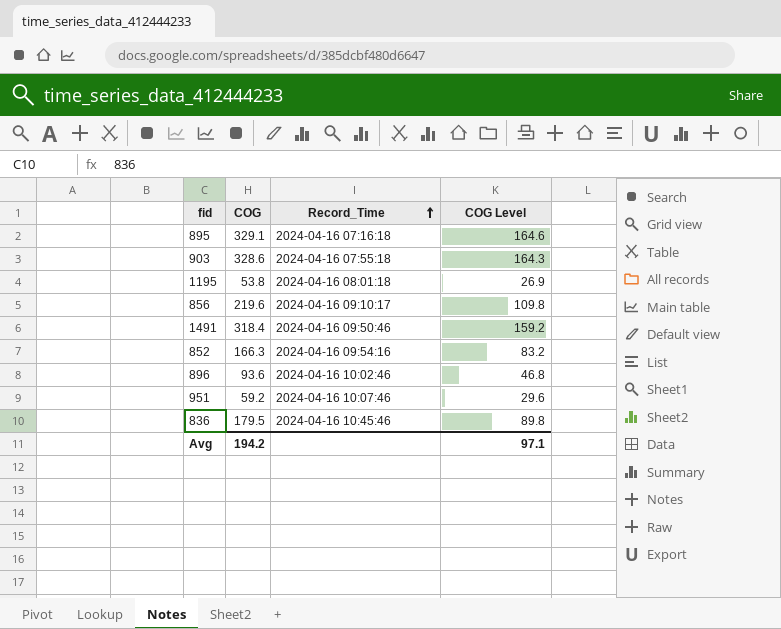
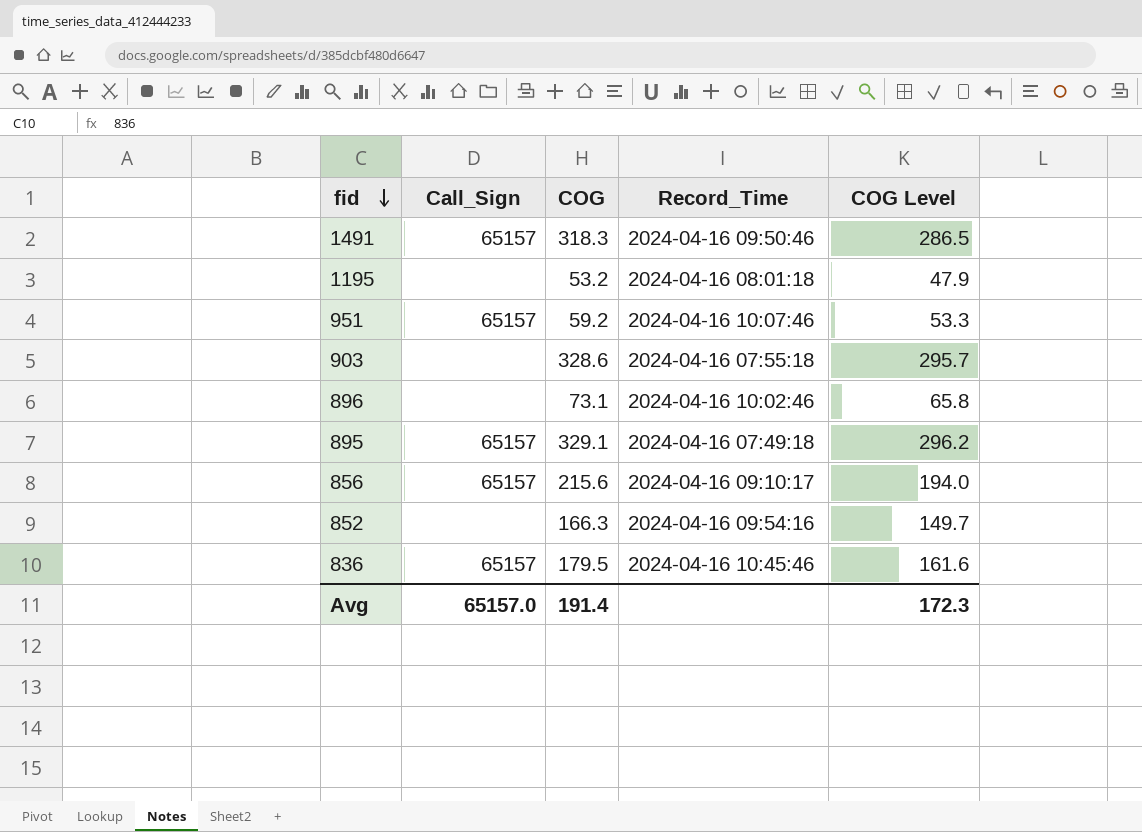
row order: Record_Time ascending -> fid descending
column Call_Sign | position: none -> 2
column COG Level | formula: [COG] * 0.5 -> [COG] * 0.9
1491 | COG: 318.4 -> 318.3
1195 | COG: 53.8 -> 53.2
896 | COG: 93.6 -> 73.1
895 | Record_Time: 2024-04-16 07:16:18 -> 2024-04-16 07:49:18
856 | COG: 219.6 -> 215.6
Avg | COG: 194.2 -> 191.4
Avg | COG Level: 97.1 -> 172.3

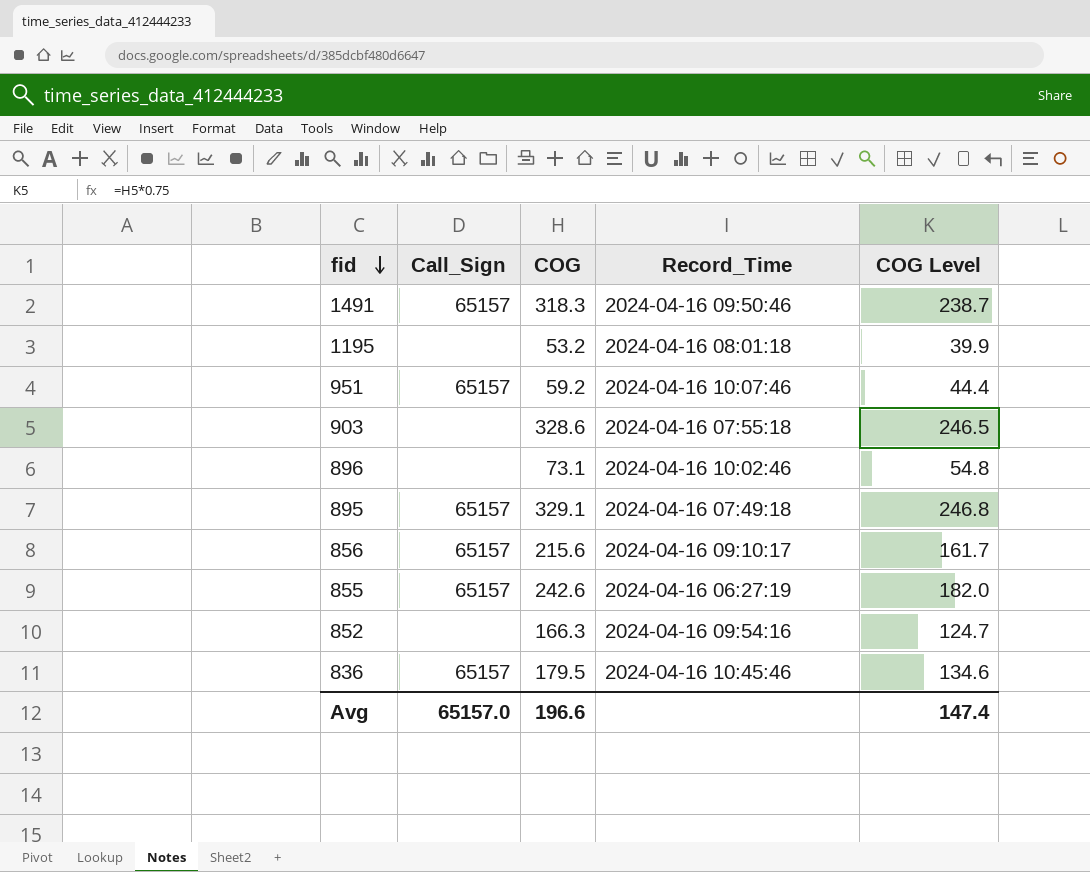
column COG Level | formula: [COG] * 0.9 -> [COG] * 0.75
row 855: none -> 65157 | 242.6 | 2024-04-16 06:27:19 | 182.0
Avg | COG: 191.4 -> 196.6
Avg | COG Level: 172.3 -> 147.4

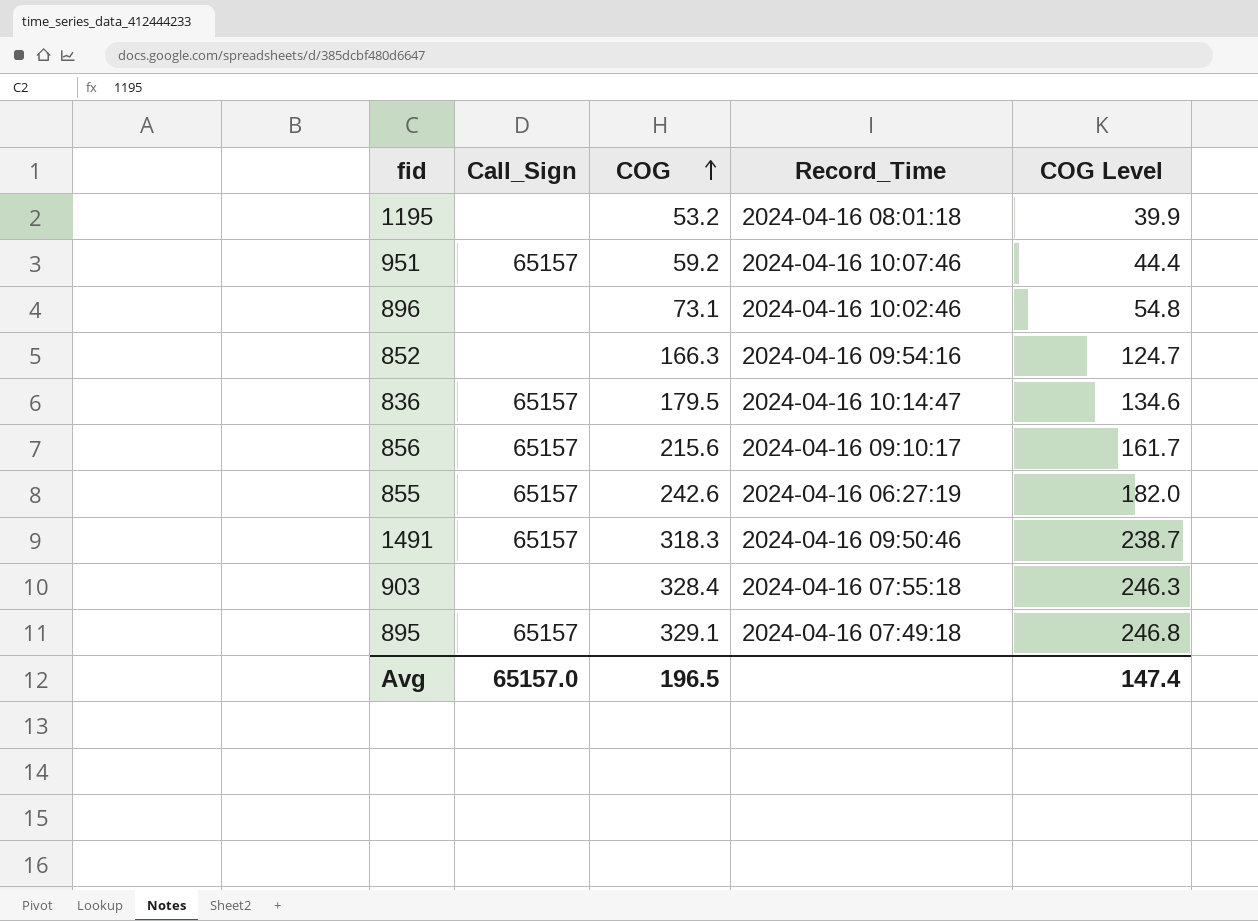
row order: fid descending -> COG ascending
836 | Record_Time: 2024-04-16 10:45:46 -> 2024-04-16 10:14:47
903 | COG: 328.6 -> 328.4
903 | COG Level: 246.5 -> 246.3
Avg | COG: 196.6 -> 196.5

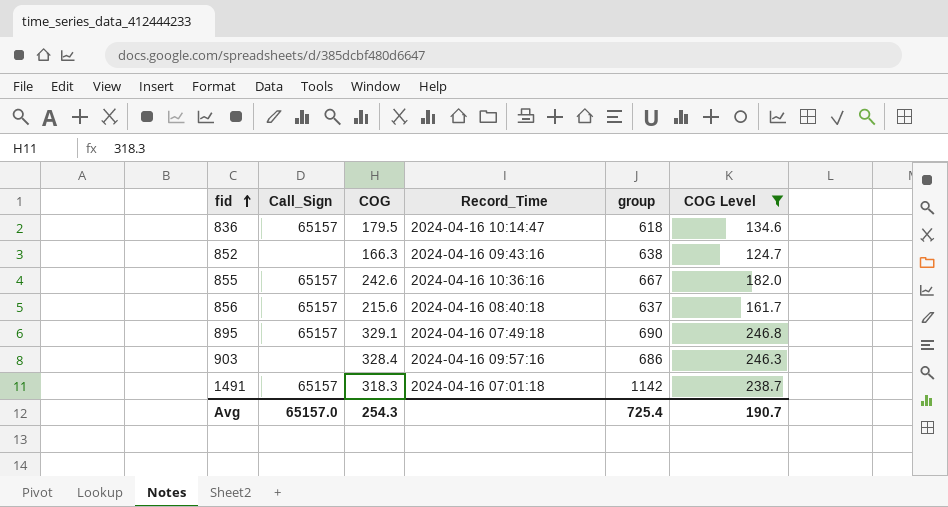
filter: none -> COG Level >= 124.7
row order: COG ascending -> fid ascending
column group | position: none -> 5
852 | Record_Time: 2024-04-16 09:54:16 -> 2024-04-16 09:43:16
855 | Record_Time: 2024-04-16 06:27:19 -> 2024-04-16 10:36:16
856 | Record_Time: 2024-04-16 09:10:17 -> 2024-04-16 08:40:18
903 | Record_Time: 2024-04-16 07:55:18 -> 2024-04-16 09:57:16
1491 | Record_Time: 2024-04-16 09:50:46 -> 2024-04-16 07:01:18
Avg | COG: 196.5 -> 254.3
Avg | COG Level: 147.4 -> 190.7

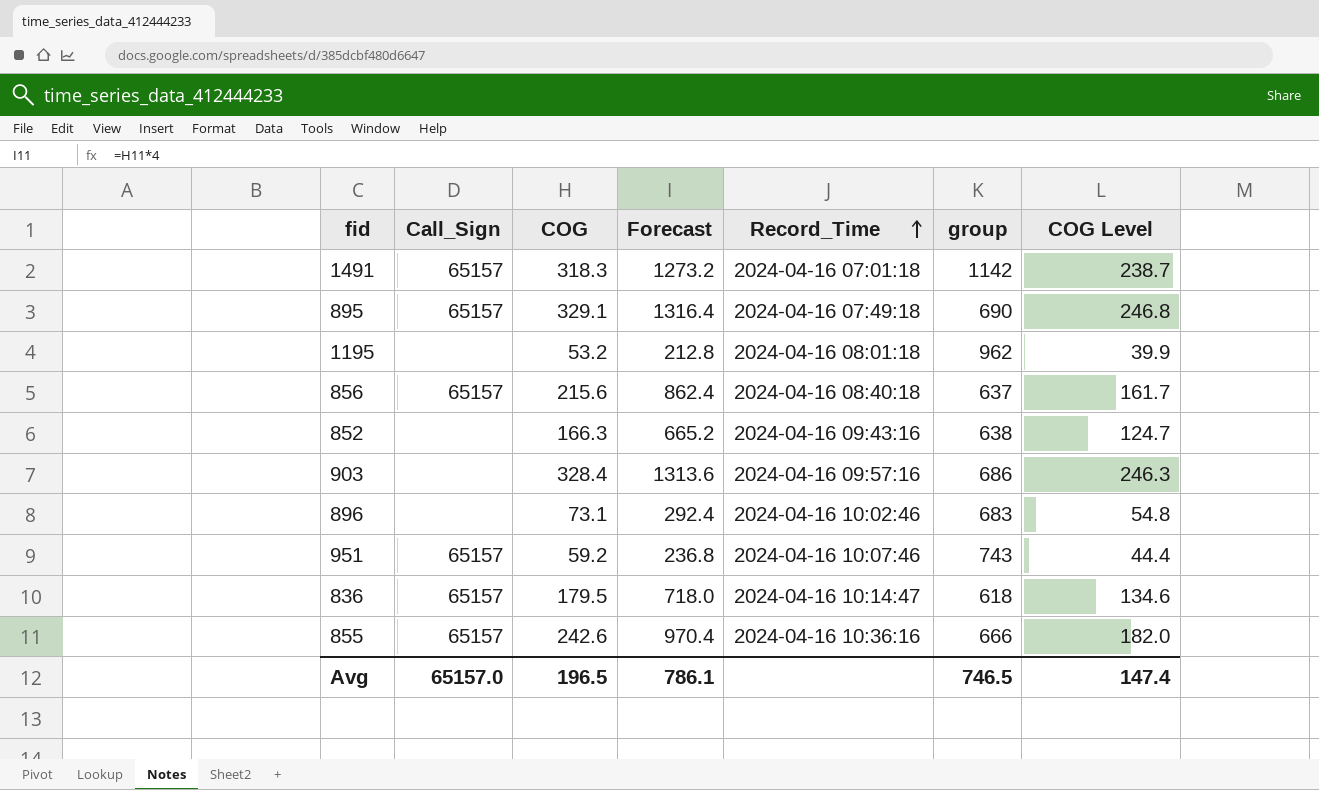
filter: COG Level >= 124.7 -> none
row order: fid ascending -> Record_Time ascending
column Forecast | formula: none -> [COG] * 4
855 | group: 667 -> 666
Avg | COG: 254.3 -> 196.5
Avg | group: 725.4 -> 746.5
Avg | COG Level: 190.7 -> 147.4

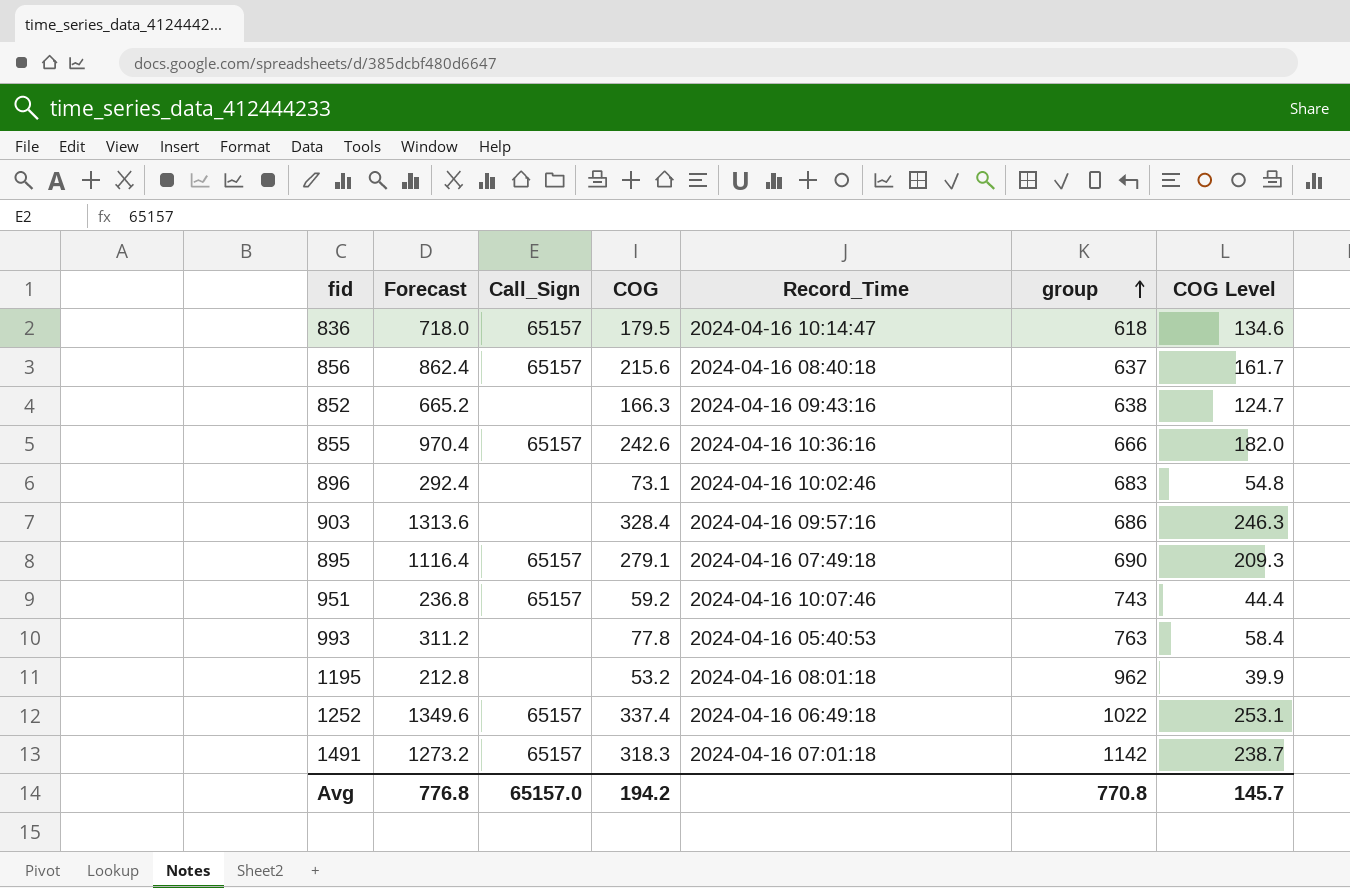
row order: Record_Time ascending -> group ascending
column Forecast | position: 4 -> 2
895 | Forecast: 1316.4 -> 1116.4
895 | COG: 329.1 -> 279.1
895 | COG Level: 246.8 -> 209.3
row 993: none -> 311.2 | none | 77.8 | 2024-04-16 05:40:53 | 763 | 58.4
row 1252: none -> 1349.6 | 65157 | 337.4 | 2024-04-16 06:49:18 | 1022 | 253.1
Avg | Forecast: 786.1 -> 776.8
Avg | COG: 196.5 -> 194.2
Avg | group: 746.5 -> 770.8
Avg | COG Level: 147.4 -> 145.7

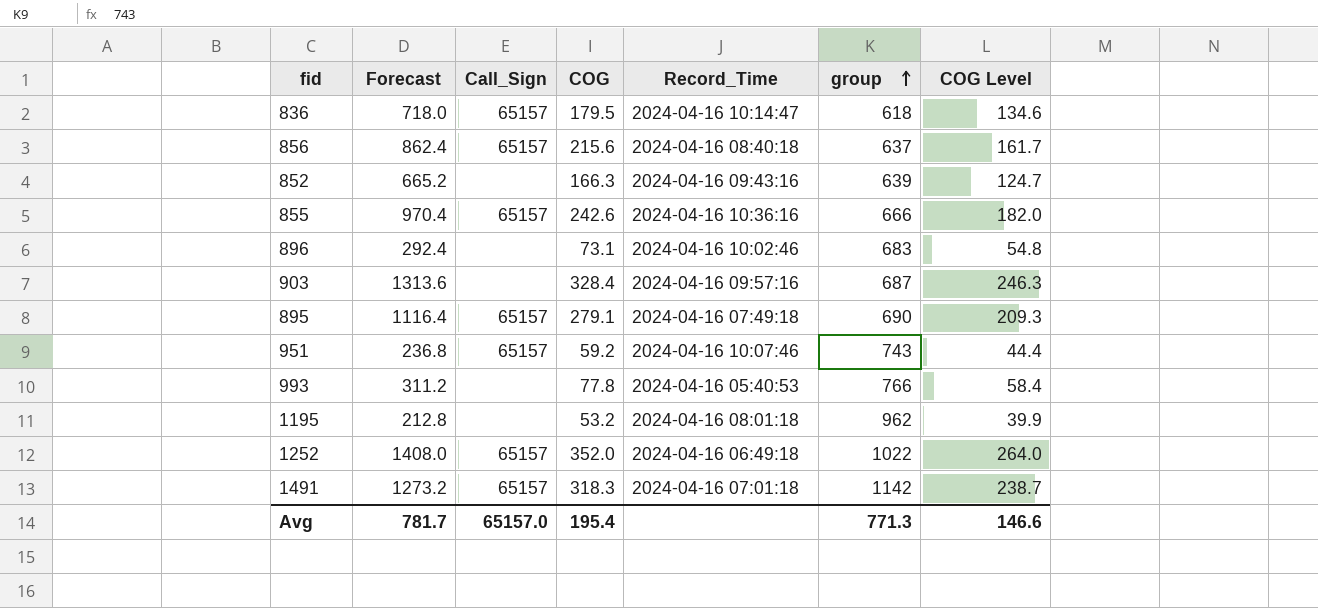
852 | group: 638 -> 639
903 | group: 686 -> 687
993 | group: 763 -> 766
1252 | Forecast: 1349.6 -> 1408.0
1252 | COG: 337.4 -> 352.0
1252 | COG Level: 253.1 -> 264.0
Avg | Forecast: 776.8 -> 781.7
Avg | COG: 194.2 -> 195.4
Avg | group: 770.8 -> 771.3
Avg | COG Level: 145.7 -> 146.6

